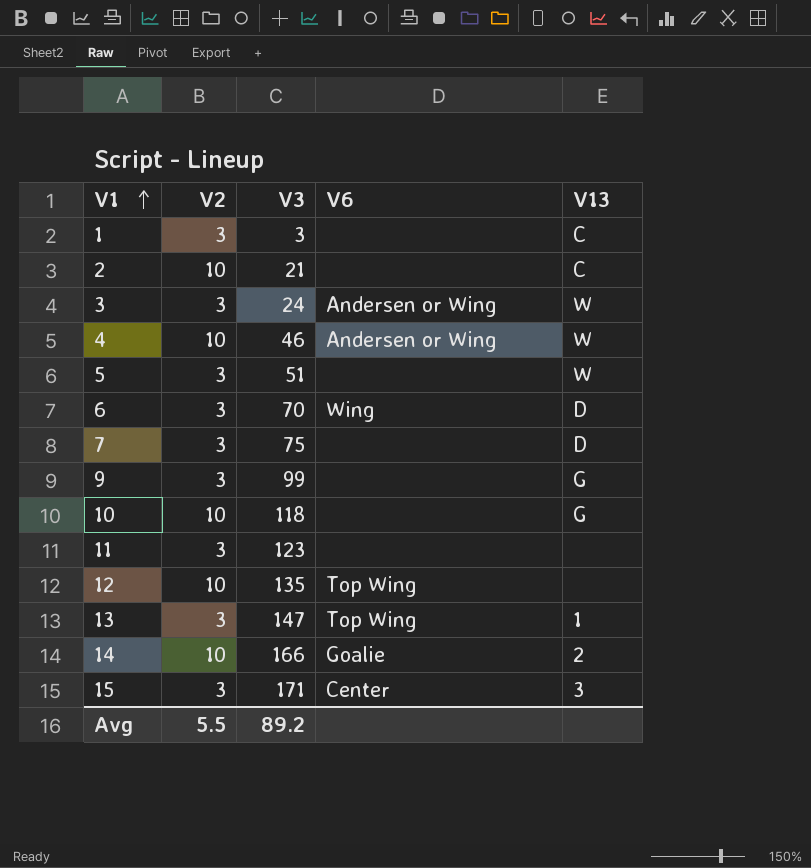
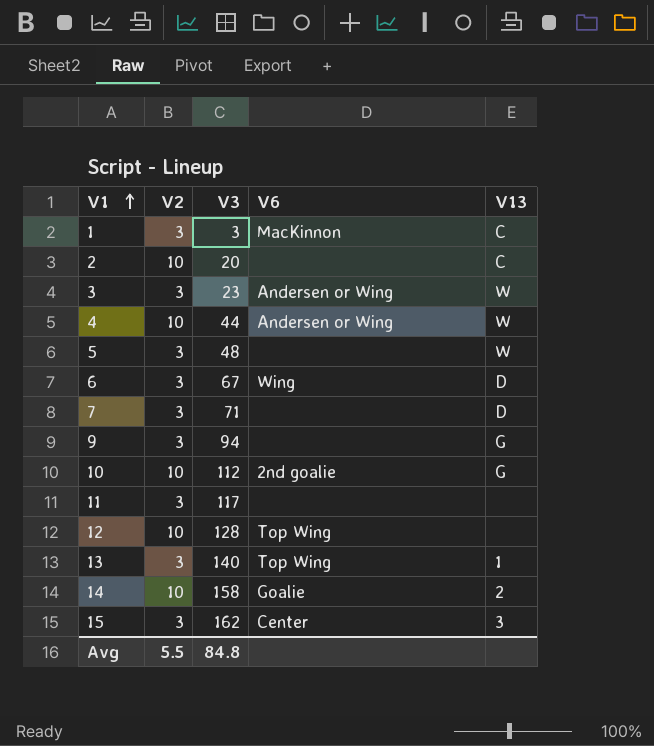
1 | V6: none -> MacKinnon
2 | V3: 21 -> 20
3 | V3: 24 -> 23
4 | V3: 46 -> 44
5 | V3: 51 -> 48
6 | V3: 70 -> 67
7 | V3: 75 -> 71
9 | V3: 99 -> 94
10 | V3: 118 -> 112
10 | V6: none -> 2nd goalie
11 | V3: 123 -> 117
12 | V3: 135 -> 128
13 | V3: 147 -> 140
14 | V3: 166 -> 158
15 | V3: 171 -> 162
Avg | V3: 89.2 -> 84.8

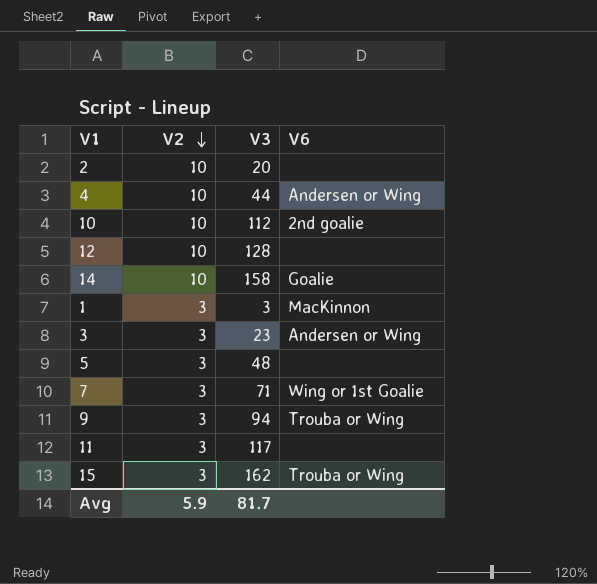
row order: V1 ascending -> V2 descending
column V13 | position: 5 -> none
row 6: 3 | 67 | Wing | D -> none
row 13: 3 | 140 | Top Wing | 1 -> none
12 | V6: Top Wing -> none
7 | V6: none -> Wing or 1st Goalie
9 | V6: none -> Trouba or Wing
15 | V6: Center -> Trouba or Wing
Avg | V2: 5.5 -> 5.9
Avg | V3: 84.8 -> 81.7

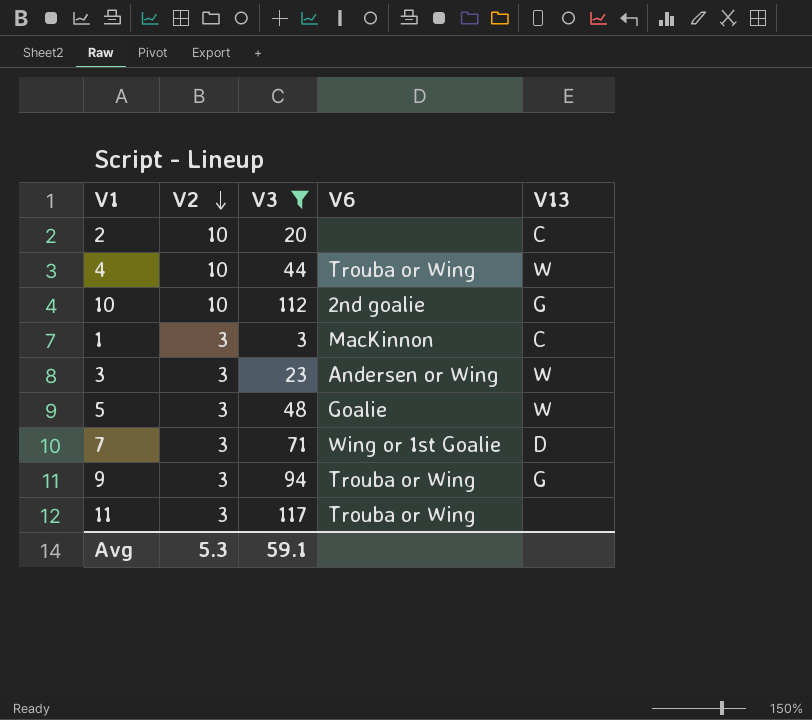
filter: none -> V3 <= 117
column V13 | position: none -> 5
4 | V6: Andersen or Wing -> Trouba or Wing
5 | V6: none -> Goalie
11 | V6: none -> Trouba or Wing
Avg | V2: 5.9 -> 5.3
Avg | V3: 81.7 -> 59.1

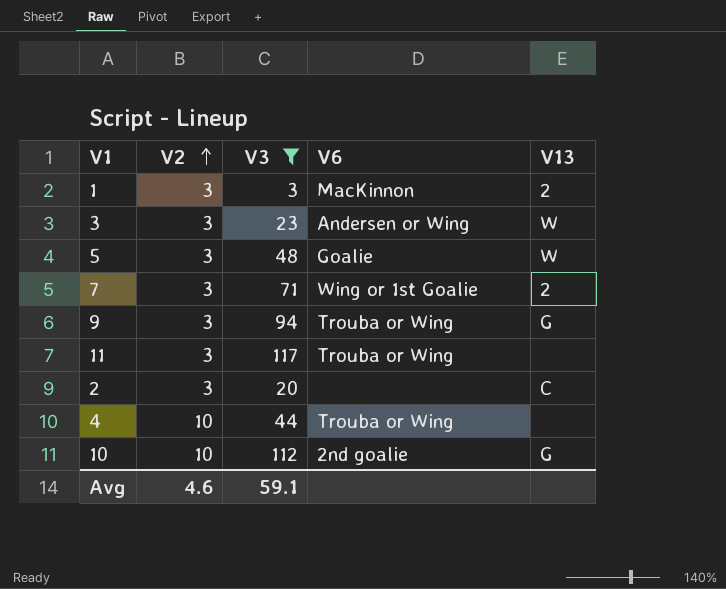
row order: V2 descending -> V2 ascending
1 | V13: C -> 2
7 | V13: D -> 2
2 | V2: 10 -> 3
4 | V13: W -> none
Avg | V2: 5.3 -> 4.6

